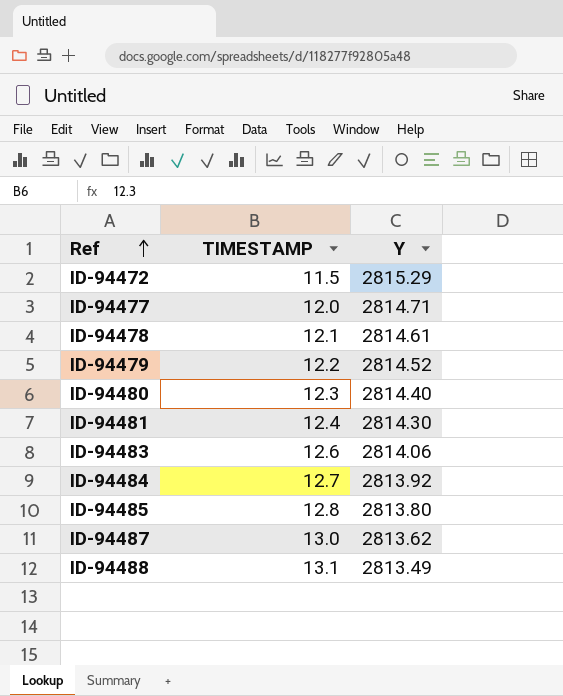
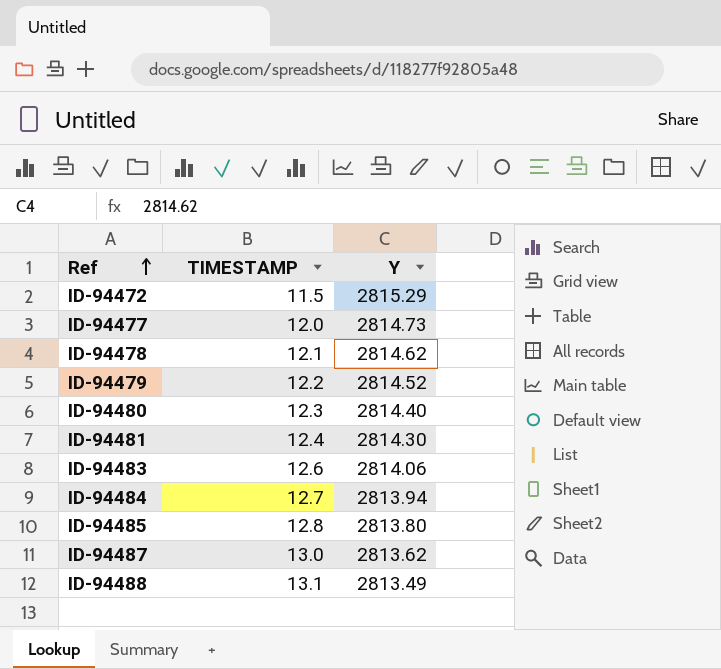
ID-94477 | Y: 2814.71 -> 2814.73
ID-94478 | Y: 2814.61 -> 2814.62
ID-94484 | Y: 2813.92 -> 2813.94

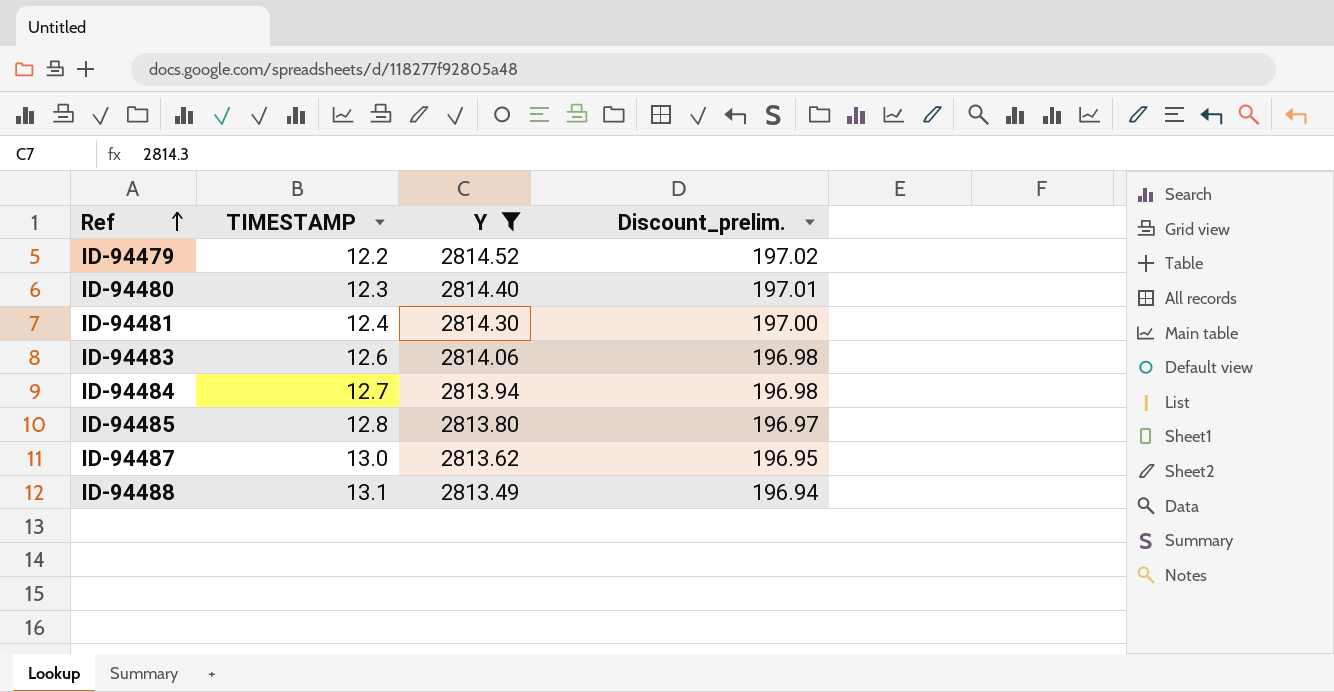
filter: none -> Y <= 2814.52
column Discount_prelim. | formula: none -> [Y] * 0.07

